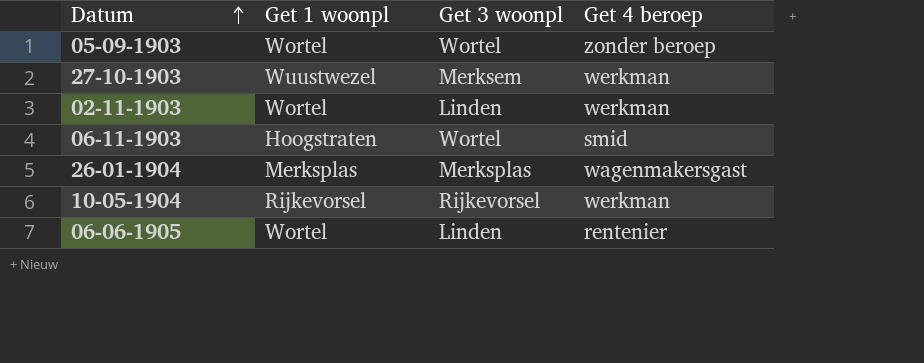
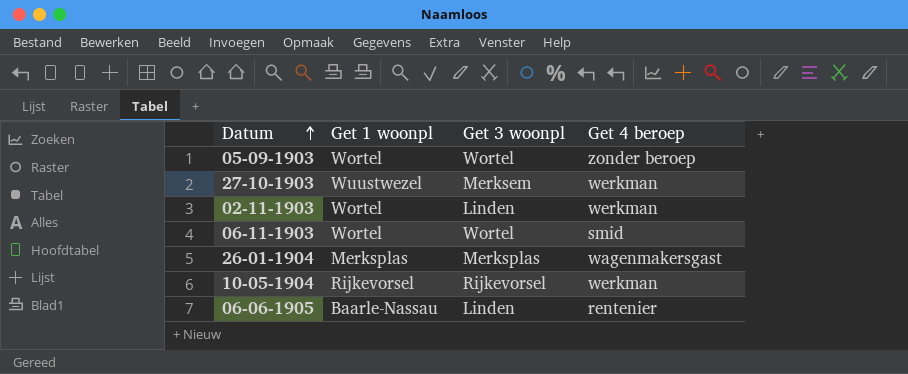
06-11-1903 | Get 1 woonpl: Hoogstraten -> Wortel
06-06-1905 | Get 1 woonpl: Wortel -> Baarle-Nassau

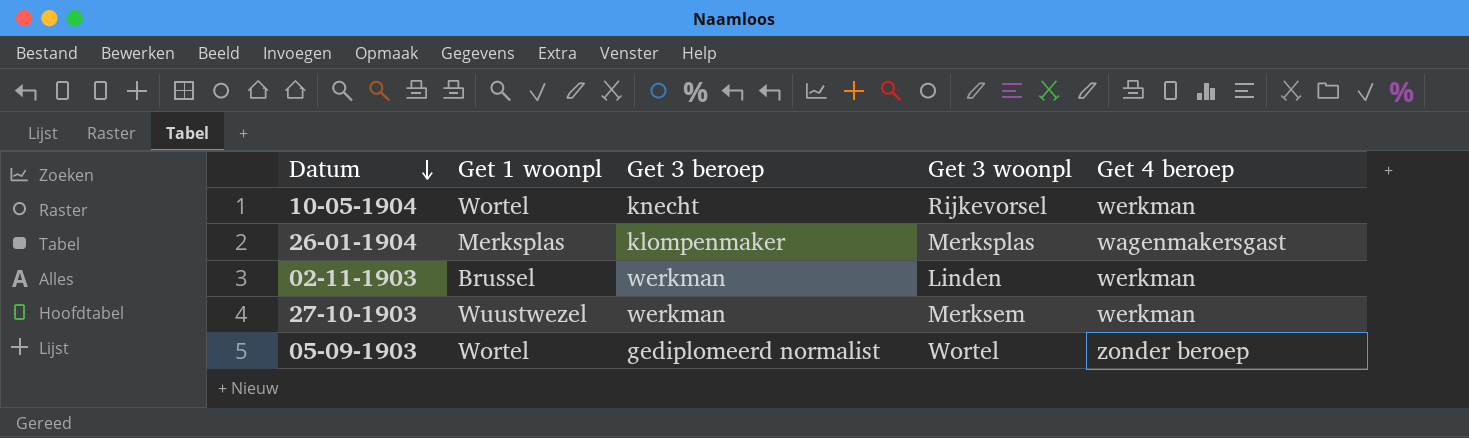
row order: Datum ascending -> Datum descending
column Get 3 beroep | position: none -> 3
row 06-11-1903: Wortel | Wortel | smid -> none
row 06-06-1905: Baarle-Nassau | Linden | rentenier -> none
10-05-1904 | Get 1 woonpl: Rijkevorsel -> Wortel
02-11-1903 | Get 1 woonpl: Wortel -> Brussel

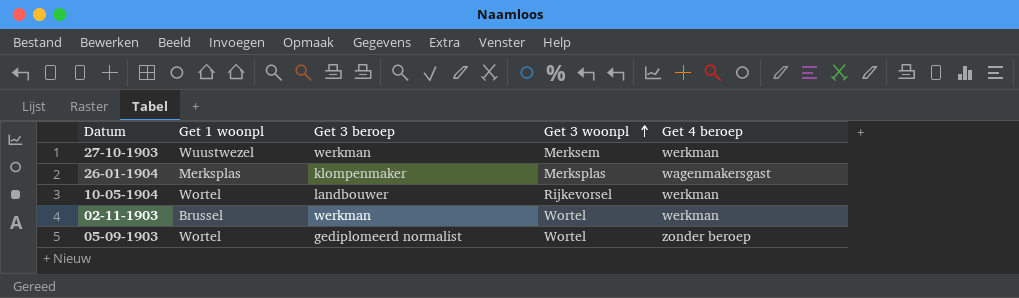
row order: Datum descending -> Get 3 woonpl ascending
10-05-1904 | Get 3 beroep: knecht -> landbouwer
02-11-1903 | Get 3 woonpl: Linden -> Wortel

